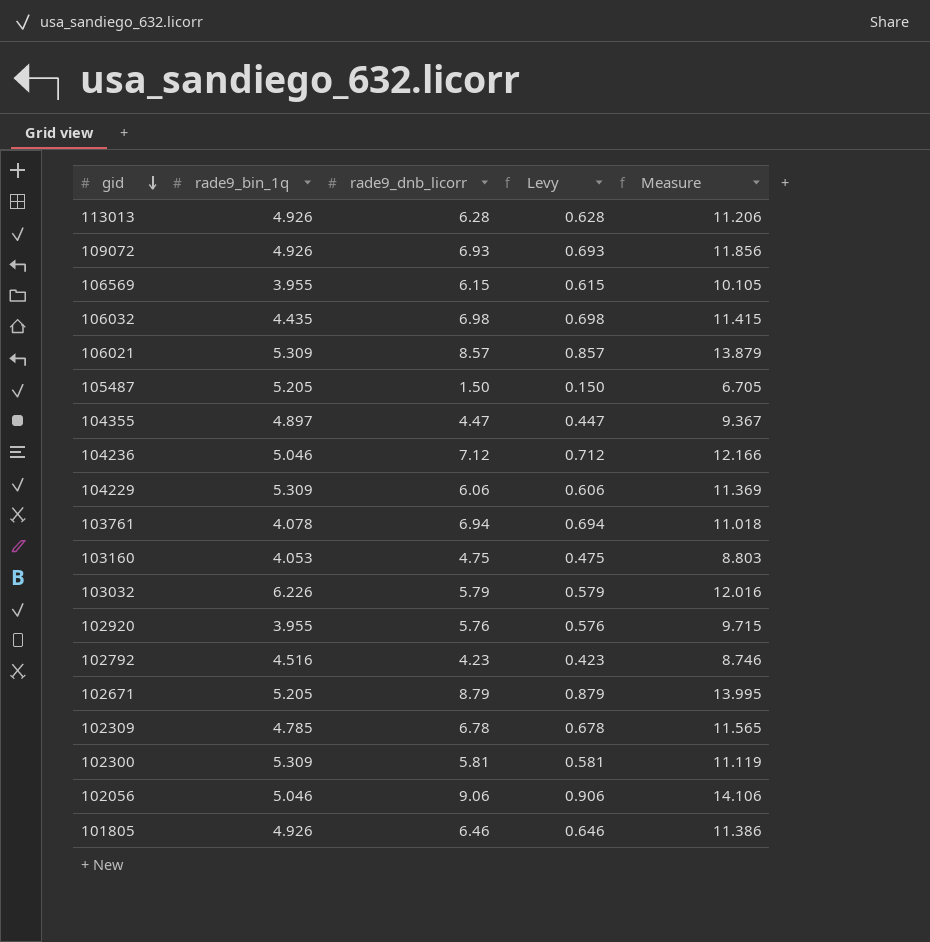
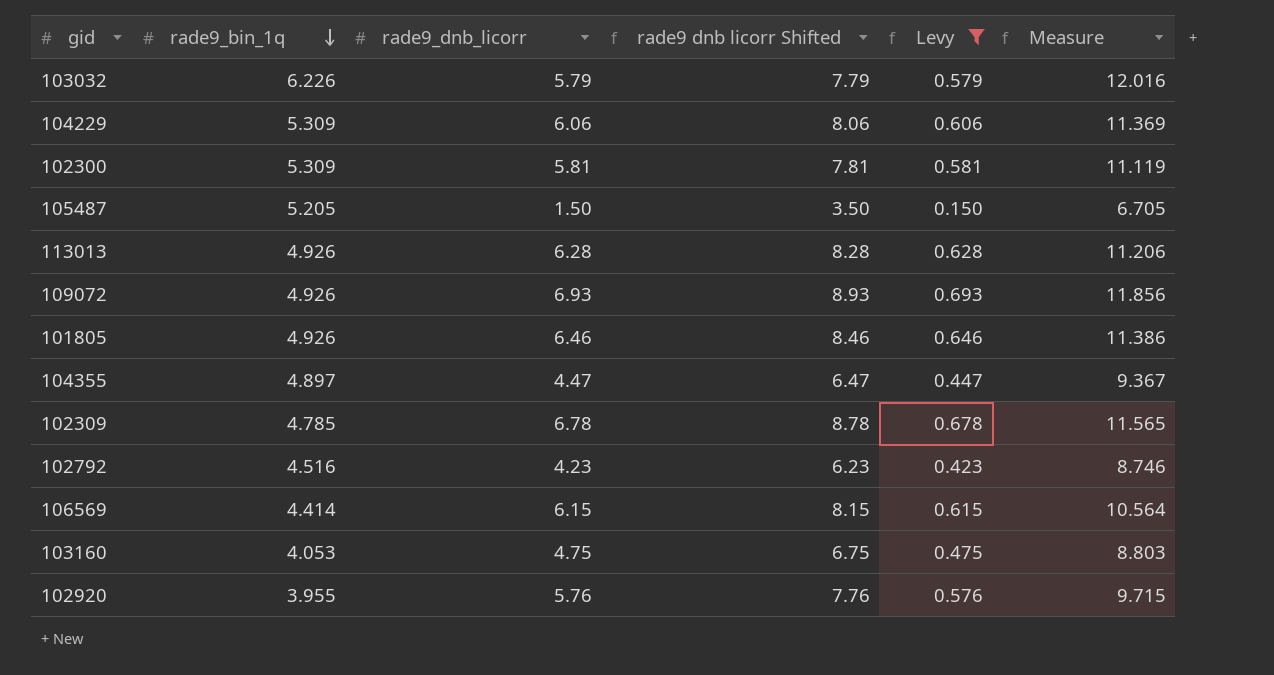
filter: none -> Levy <= 0.693
row order: gid descending -> rade9_bin_1q descending
column rade9 dnb licorr Shifted | formula: none -> [rade9_dnb_licorr] + 2
106569 | rade9_bin_1q: 3.955 -> 4.414
106569 | Measure: 10.105 -> 10.564

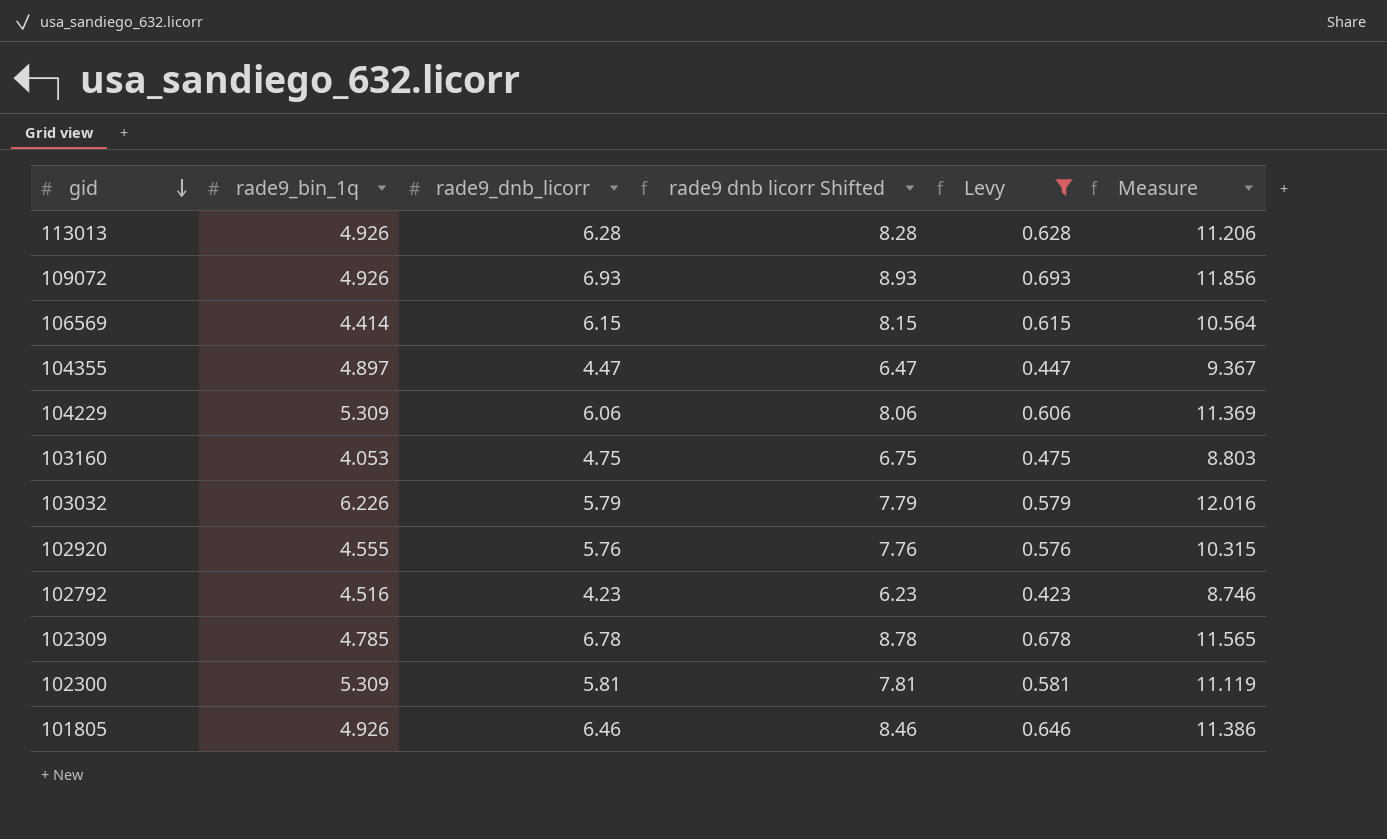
row order: rade9_bin_1q descending -> gid descending
row 105487: 5.205 | 1.50 | 3.50 | 0.150 | 6.705 -> none
102920 | rade9_bin_1q: 3.955 -> 4.555
102920 | Measure: 9.715 -> 10.315

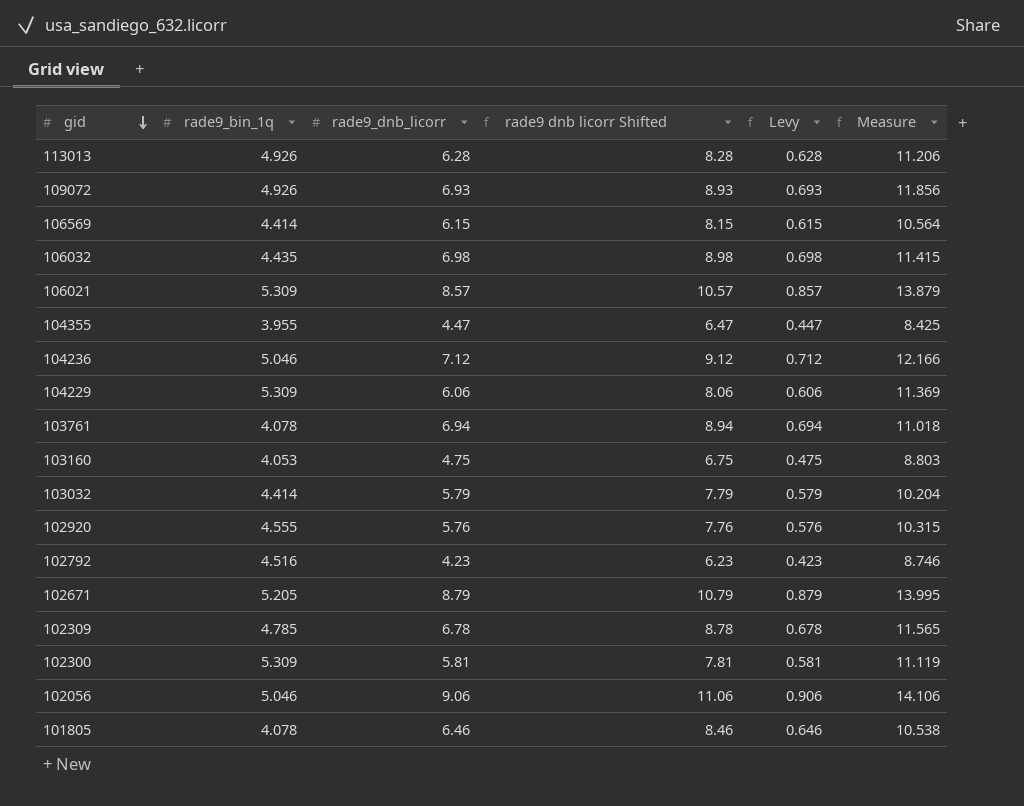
filter: Levy <= 0.693 -> none
104355 | rade9_bin_1q: 4.897 -> 3.955
104355 | Measure: 9.367 -> 8.425
103032 | rade9_bin_1q: 6.226 -> 4.414
103032 | Measure: 12.016 -> 10.204
101805 | rade9_bin_1q: 4.926 -> 4.078
101805 | Measure: 11.386 -> 10.538

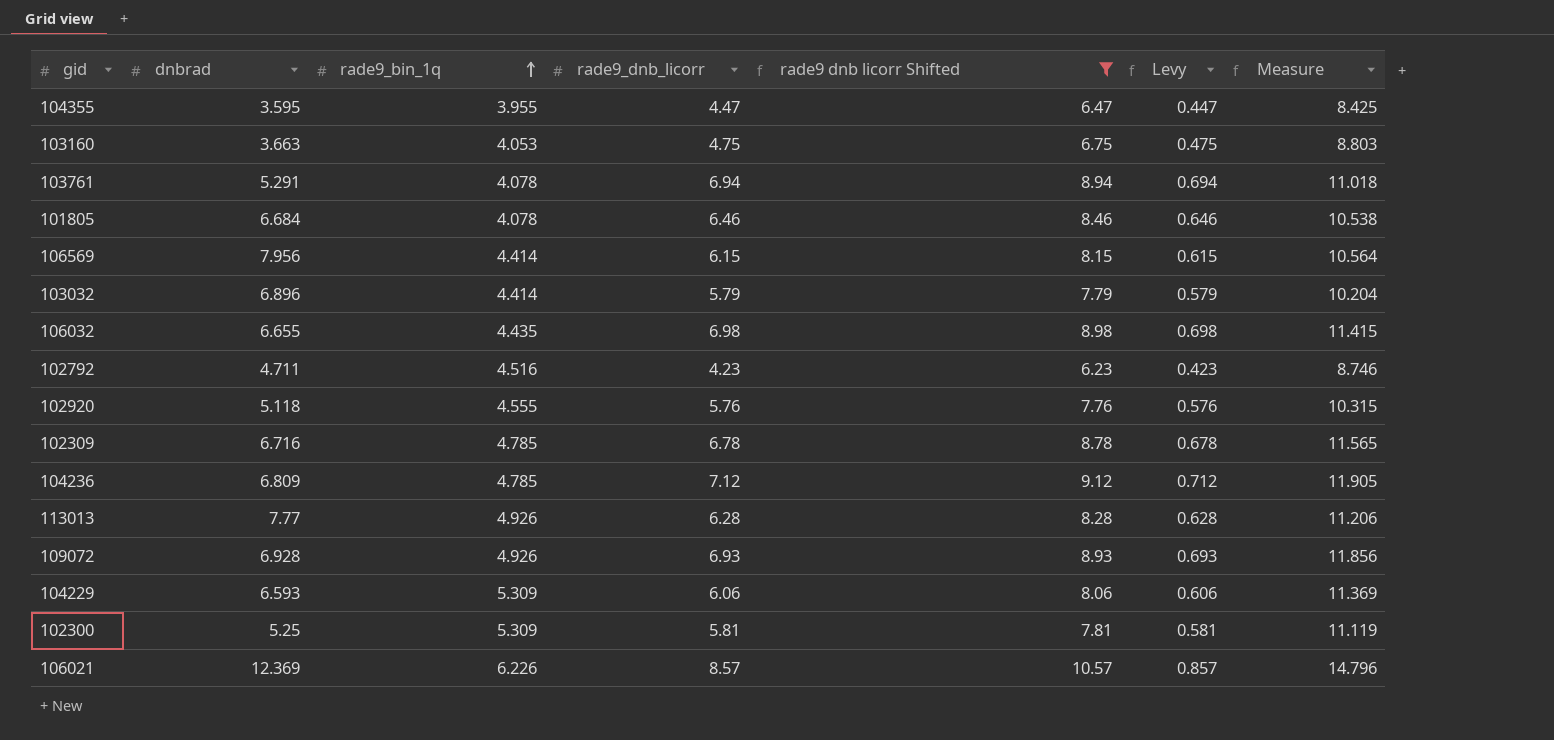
filter: none -> rade9 dnb licorr Shifted <= 10.57
row order: gid descending -> rade9_bin_1q ascending
column dnbrad | position: none -> 2
104236 | rade9_bin_1q: 5.046 -> 4.785
104236 | Measure: 12.166 -> 11.905
106021 | rade9_bin_1q: 5.309 -> 6.226
106021 | Measure: 13.879 -> 14.796

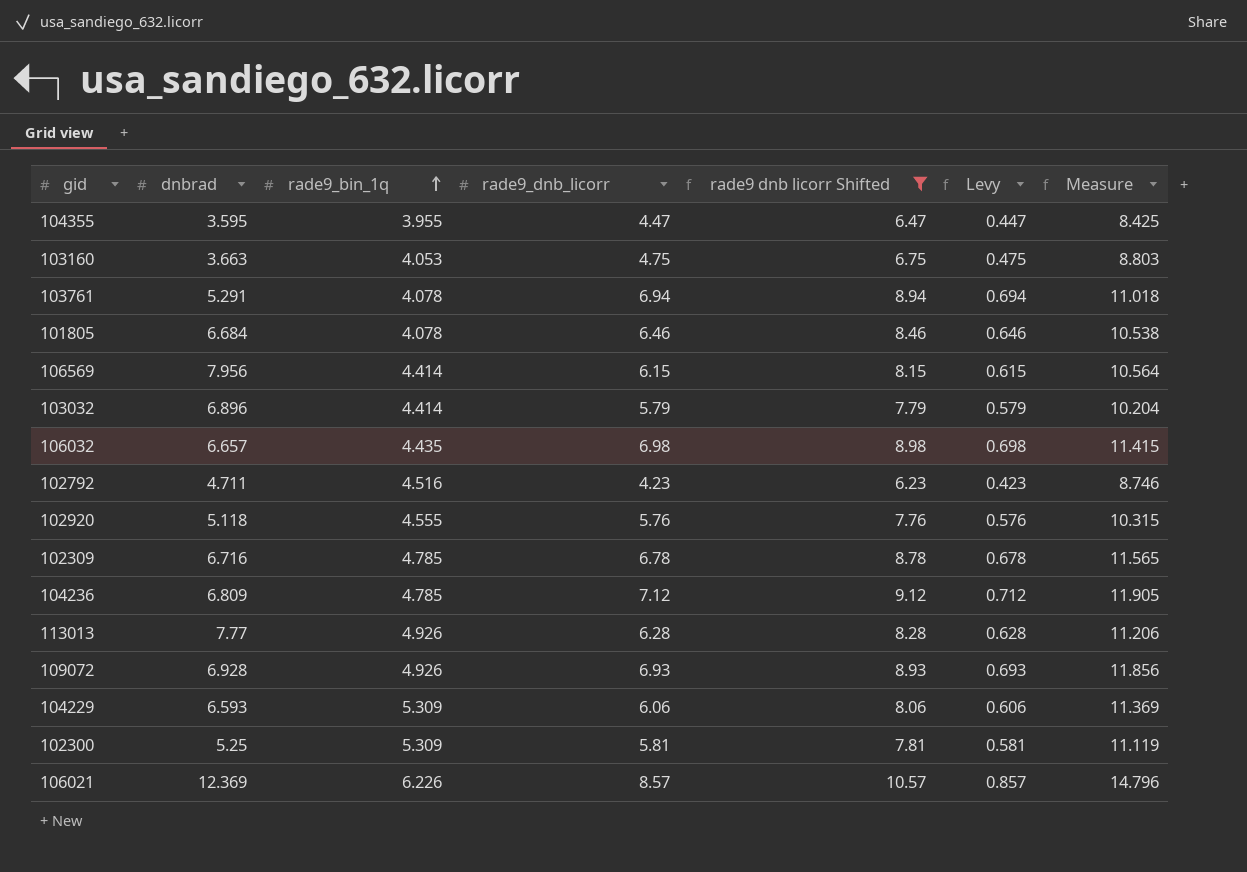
106032 | dnbrad: 6.655 -> 6.657

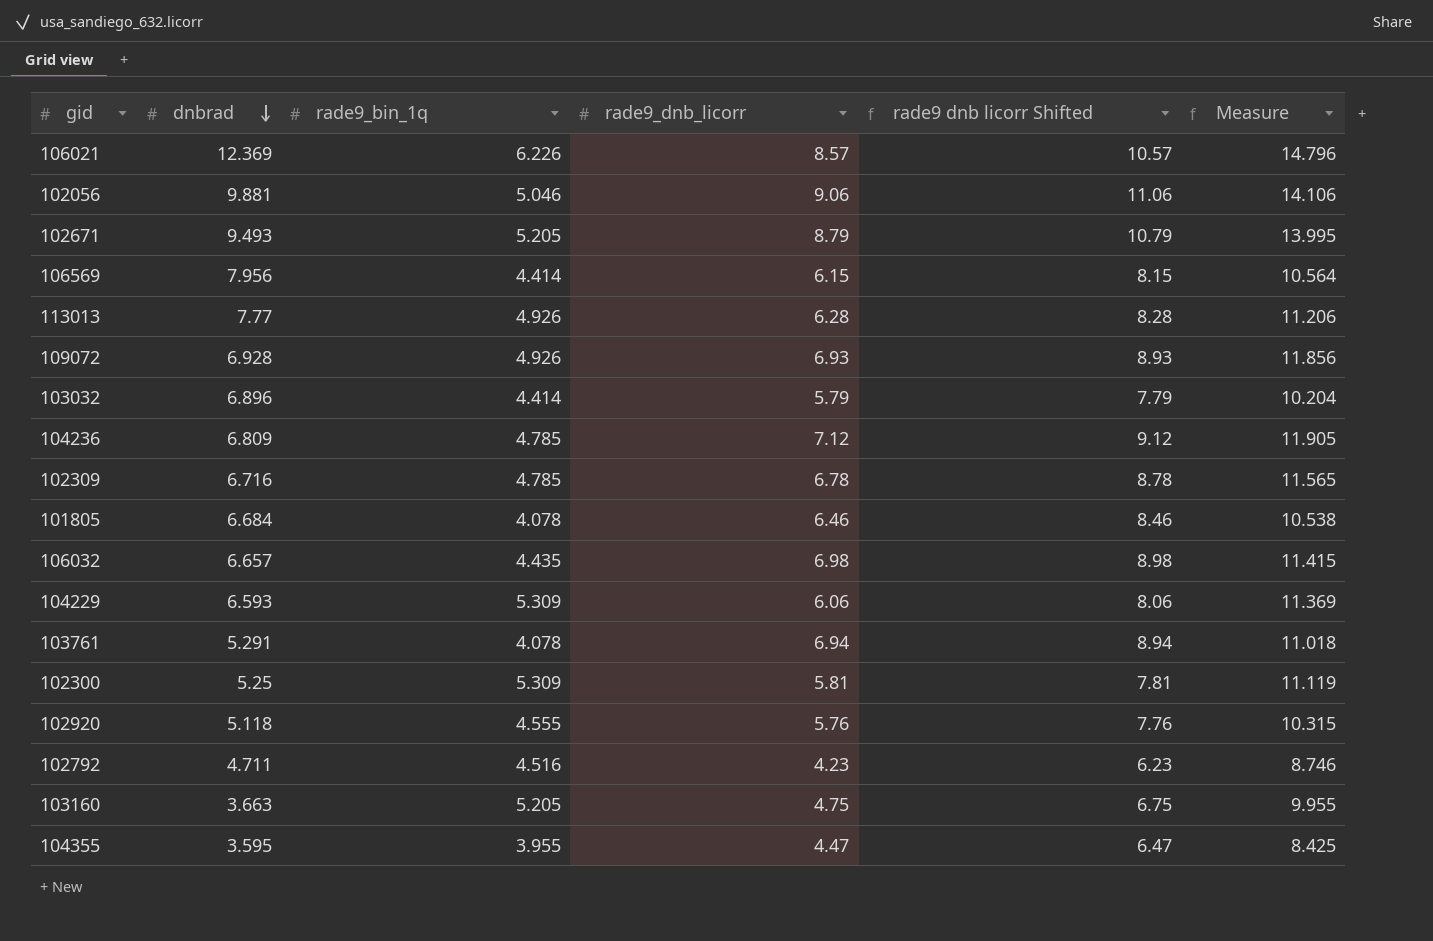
filter: rade9 dnb licorr Shifted <= 10.57 -> none
row order: rade9_bin_1q ascending -> dnbrad descending
column Levy | formula: [rade9_dnb_licorr] * 0.1 -> none
103160 | rade9_bin_1q: 4.053 -> 5.205
103160 | Measure: 8.803 -> 9.955

